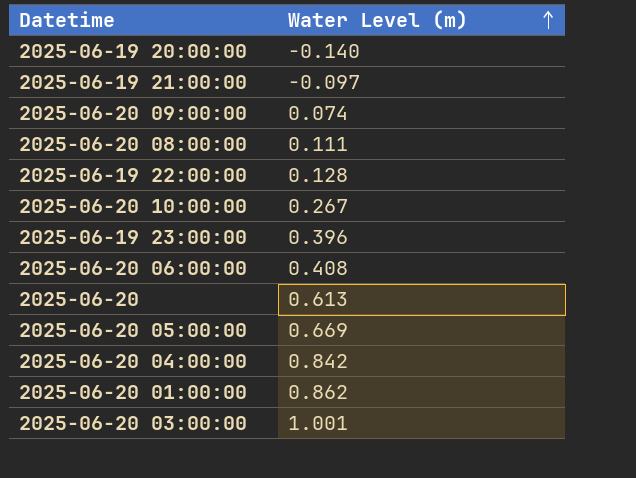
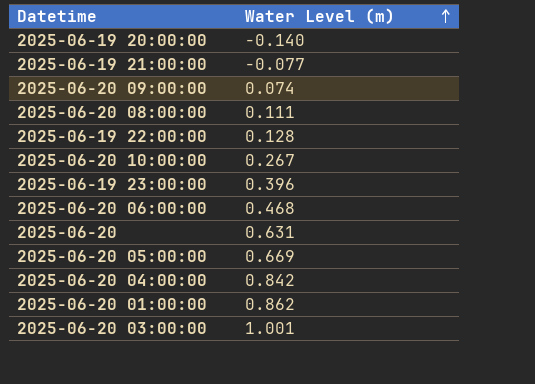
2025-06-19 21:00:00 | Water Level (m): -0.097 -> -0.077
2025-06-20 06:00:00 | Water Level (m): 0.408 -> 0.468
2025-06-20 | Water Level (m): 0.613 -> 0.631

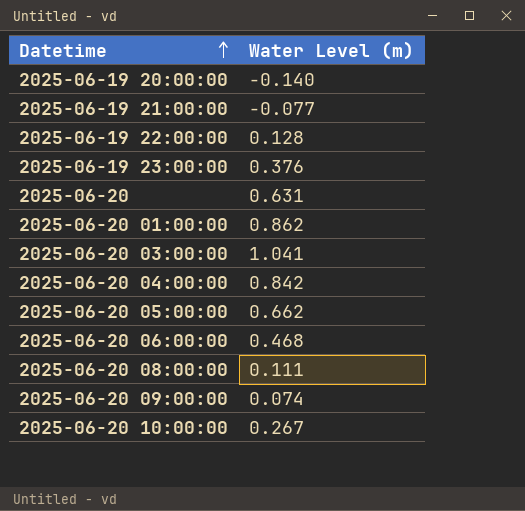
row order: Water Level (m) ascending -> Datetime ascending
2025-06-19 23:00:00 | Water Level (m): 0.396 -> 0.376
2025-06-20 03:00:00 | Water Level (m): 1.001 -> 1.041
2025-06-20 05:00:00 | Water Level (m): 0.669 -> 0.662

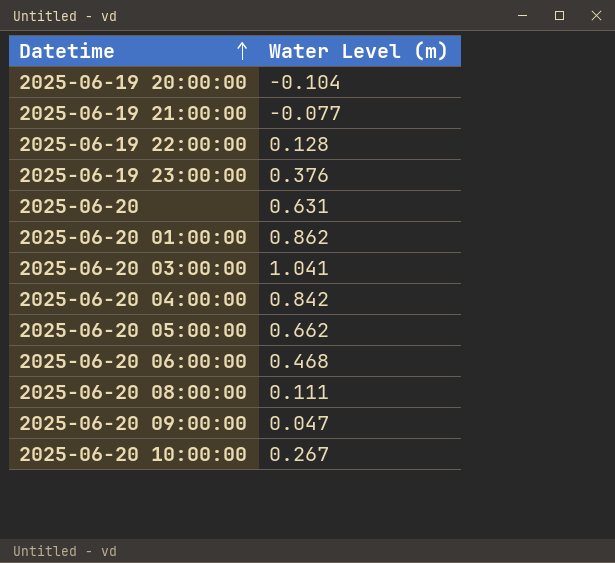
2025-06-19 20:00:00 | Water Level (m): -0.140 -> -0.104
2025-06-20 09:00:00 | Water Level (m): 0.074 -> 0.047

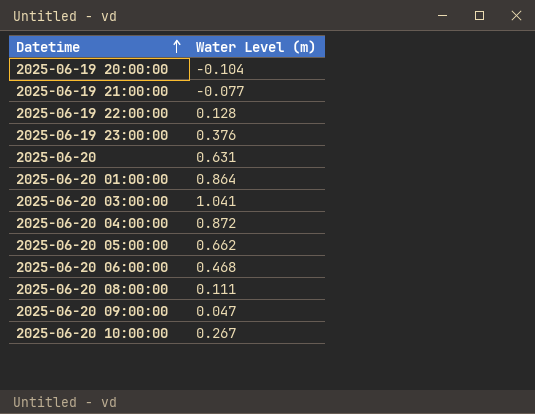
2025-06-20 01:00:00 | Water Level (m): 0.862 -> 0.864
2025-06-20 04:00:00 | Water Level (m): 0.842 -> 0.872

